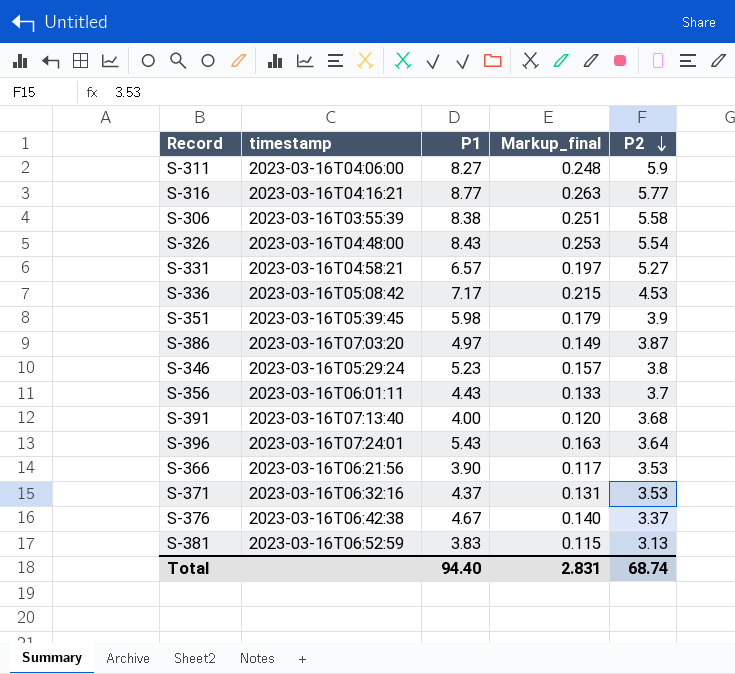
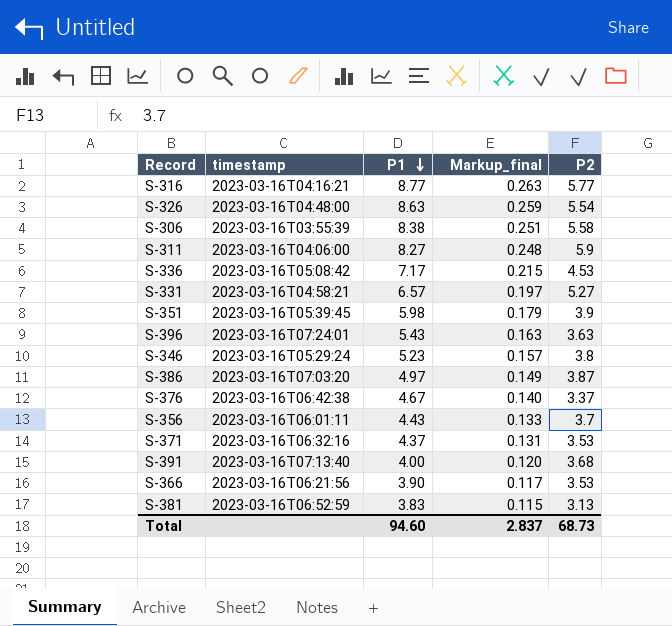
row order: P2 descending -> P1 descending
S-326 | P1: 8.43 -> 8.63
S-326 | Markup_final: 0.253 -> 0.259
S-396 | P2: 3.64 -> 3.63
Total | P1: 94.40 -> 94.60
Total | Markup_final: 2.831 -> 2.837
Total | P2: 68.74 -> 68.73

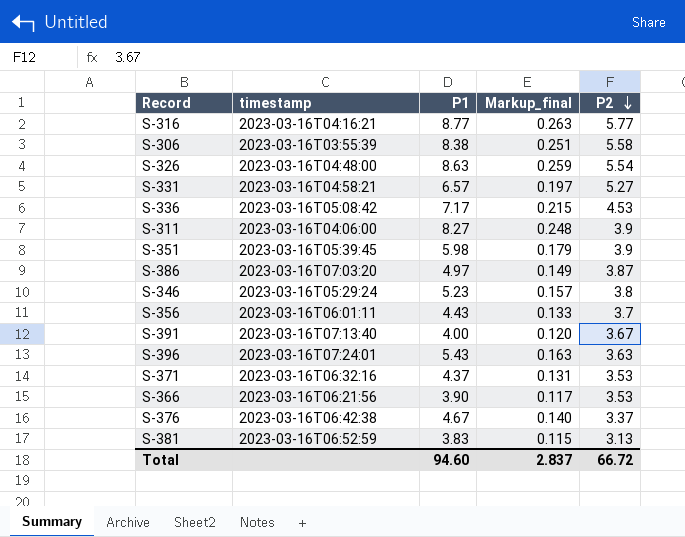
row order: P1 descending -> P2 descending
S-311 | P2: 5.9 -> 3.9
S-391 | P2: 3.68 -> 3.67
Total | P2: 68.73 -> 66.72

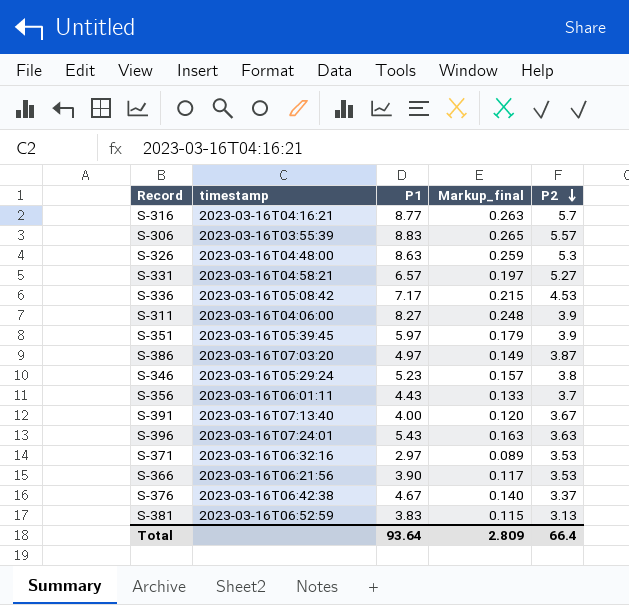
S-316 | P2: 5.77 -> 5.7
S-306 | P1: 8.38 -> 8.83
S-306 | Markup_final: 0.251 -> 0.265
S-306 | P2: 5.58 -> 5.57
S-326 | P2: 5.54 -> 5.3
S-351 | P1: 5.98 -> 5.97
S-371 | P1: 4.37 -> 2.97
S-371 | Markup_final: 0.131 -> 0.089
Total | P1: 94.60 -> 93.64
Total | Markup_final: 2.837 -> 2.809
Total | P2: 66.72 -> 66.4

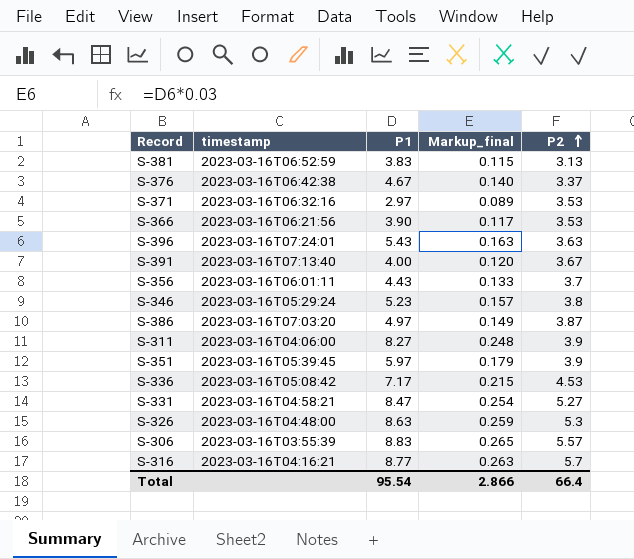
row order: P2 descending -> P2 ascending
S-331 | P1: 6.57 -> 8.47
S-331 | Markup_final: 0.197 -> 0.254
Total | P1: 93.64 -> 95.54
Total | Markup_final: 2.809 -> 2.866

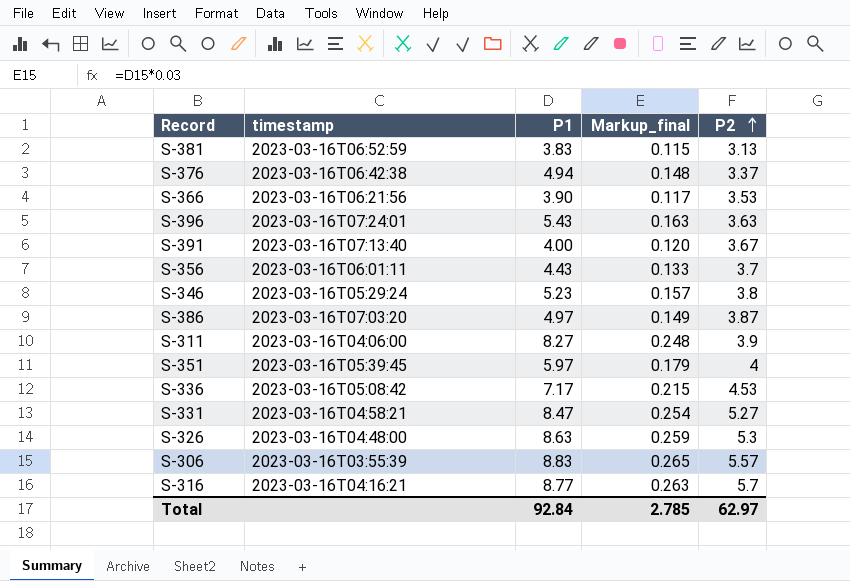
row S-371: 2023-03-16T06:32:16 | 2.97 | 0.089 | 3.53 -> none
S-376 | P1: 4.67 -> 4.94
S-376 | Markup_final: 0.140 -> 0.148
S-351 | P2: 3.9 -> 4
Total | P1: 95.54 -> 92.84
Total | Markup_final: 2.866 -> 2.785
Total | P2: 66.4 -> 62.97

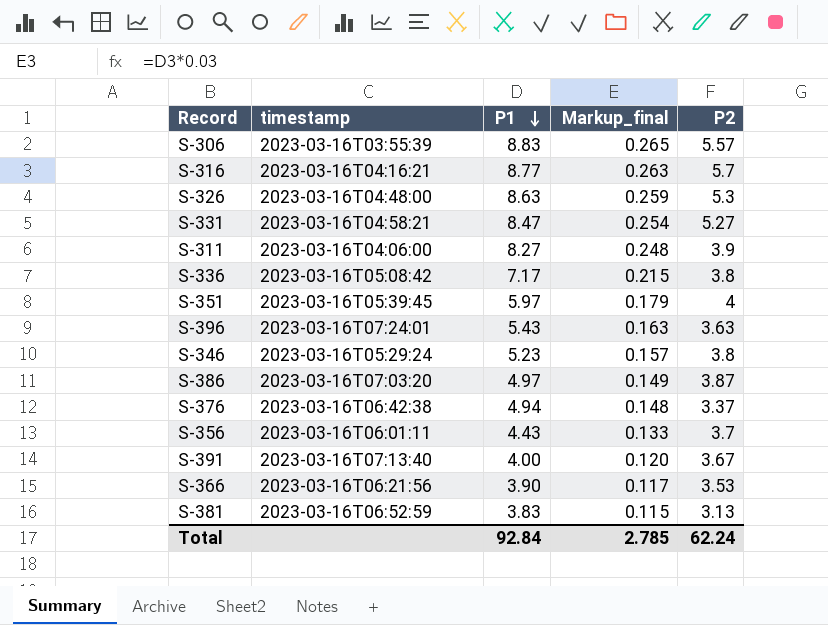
row order: P2 ascending -> P1 descending
S-336 | P2: 4.53 -> 3.8
Total | P2: 62.97 -> 62.24

